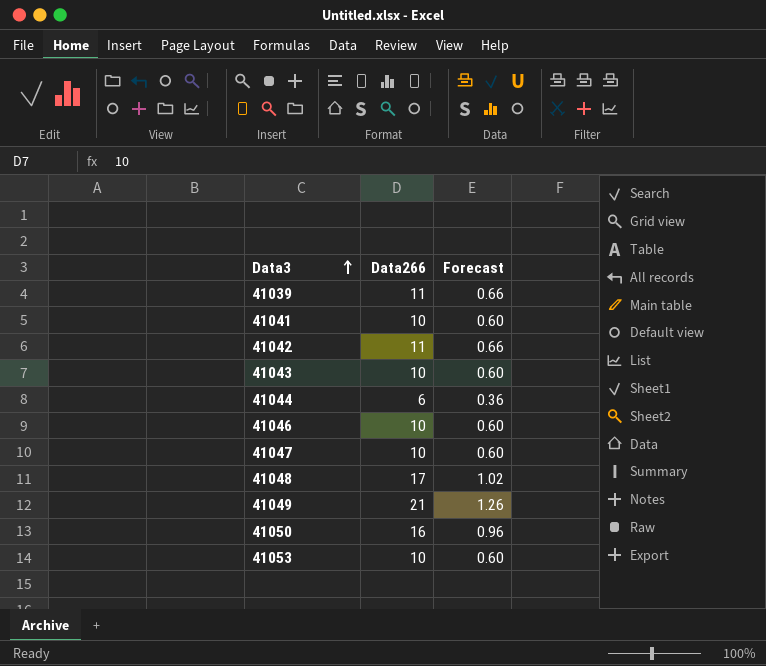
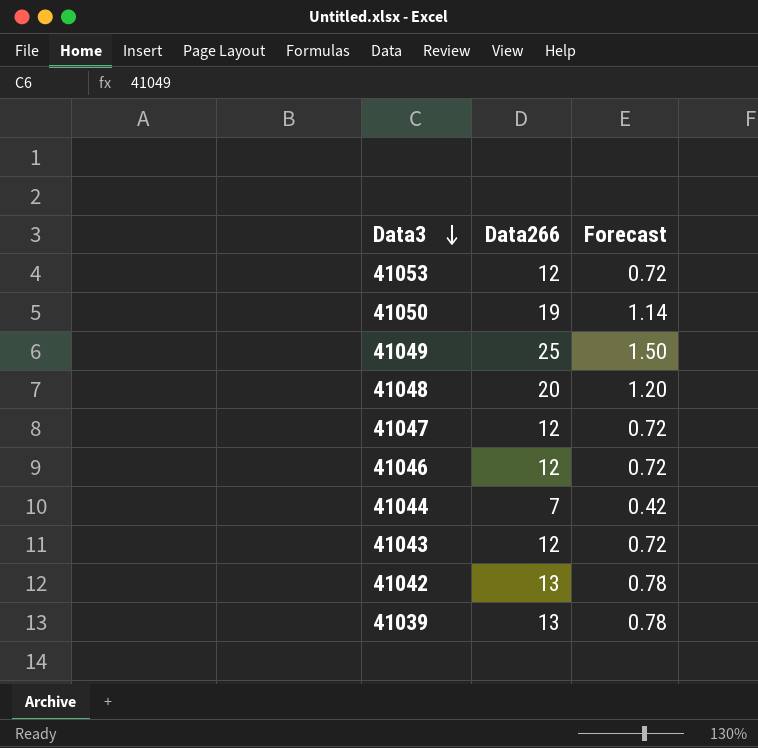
row order: Data3 ascending -> Data3 descending
row 41041: 10 | 0.60 -> none
41053 | Data266: 10 -> 12
41053 | Forecast: 0.60 -> 0.72
41050 | Data266: 16 -> 19
41050 | Forecast: 0.96 -> 1.14
41049 | Data266: 21 -> 25
41049 | Forecast: 1.26 -> 1.50
41048 | Data266: 17 -> 20
41048 | Forecast: 1.02 -> 1.20
41047 | Data266: 10 -> 12
41047 | Forecast: 0.60 -> 0.72
41046 | Data266: 10 -> 12
41046 | Forecast: 0.60 -> 0.72
41044 | Data266: 6 -> 7
41044 | Forecast: 0.36 -> 0.42
41043 | Data266: 10 -> 12
41043 | Forecast: 0.60 -> 0.72
41042 | Data266: 11 -> 13
41042 | Forecast: 0.66 -> 0.78
41039 | Data266: 11 -> 13
41039 | Forecast: 0.66 -> 0.78

